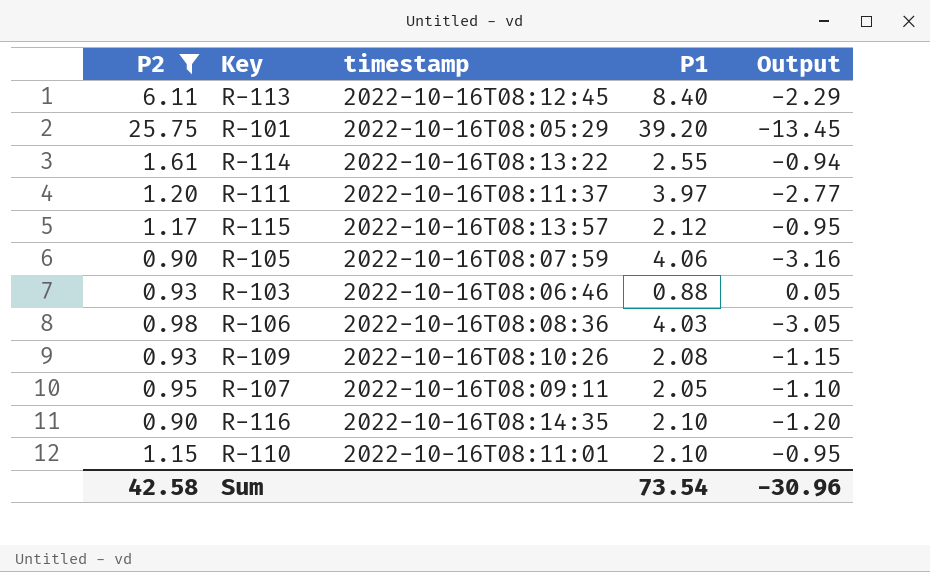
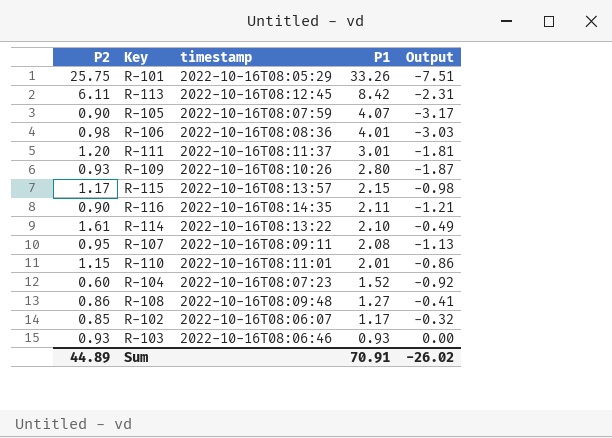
filter: P2 >= 0.90 -> none
row order: none -> P1 descending
R-101 | P1: 39.20 -> 33.26
R-101 | Output: -13.45 -> -7.51
R-113 | P1: 8.40 -> 8.42
R-113 | Output: -2.29 -> -2.31
R-105 | P1: 4.06 -> 4.07
R-105 | Output: -3.16 -> -3.17
R-106 | P1: 4.03 -> 4.01
R-106 | Output: -3.05 -> -3.03
R-111 | P1: 3.97 -> 3.01
R-111 | Output: -2.77 -> -1.81
R-109 | P1: 2.08 -> 2.80
R-109 | Output: -1.15 -> -1.87
R-115 | P1: 2.12 -> 2.15
R-115 | Output: -0.95 -> -0.98
R-116 | P1: 2.10 -> 2.11
R-116 | Output: -1.20 -> -1.21
R-114 | P1: 2.55 -> 2.10
R-114 | Output: -0.94 -> -0.49
R-107 | P1: 2.05 -> 2.08
R-107 | Output: -1.10 -> -1.13
R-110 | P1: 2.10 -> 2.01
R-110 | Output: -0.95 -> -0.86
R-103 | P1: 0.88 -> 0.93
R-103 | Output: 0.05 -> 0.00
Sum | P2: 42.58 -> 44.89
Sum | P1: 73.54 -> 70.91
Sum | Output: -30.96 -> -26.02

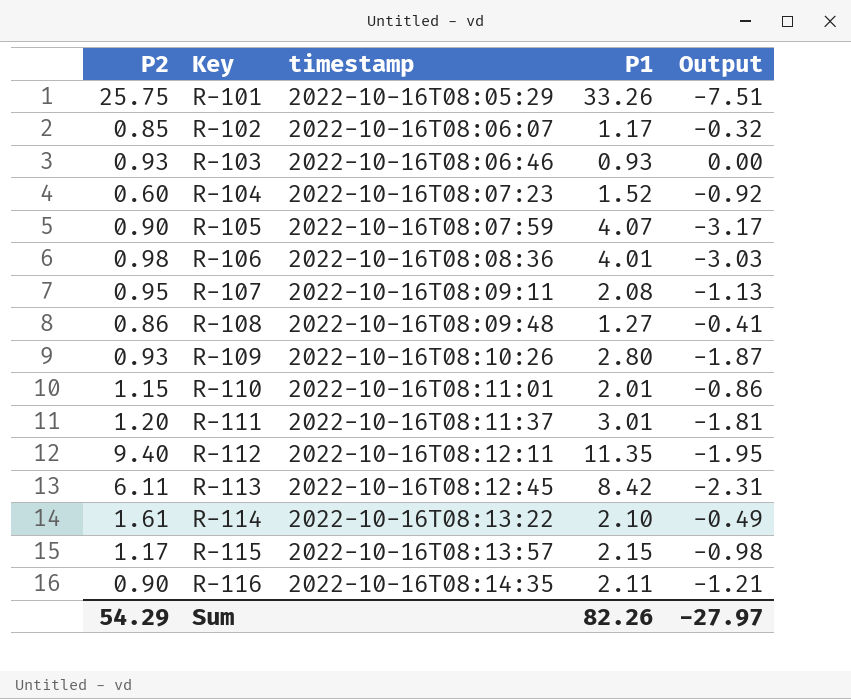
row order: P1 descending -> Key ascending
row R-112: none -> 9.40 | 2022-10-16T08:12:11 | 11.35 | -1.95
Sum | P2: 44.89 -> 54.29
Sum | P1: 70.91 -> 82.26
Sum | Output: -26.02 -> -27.97

